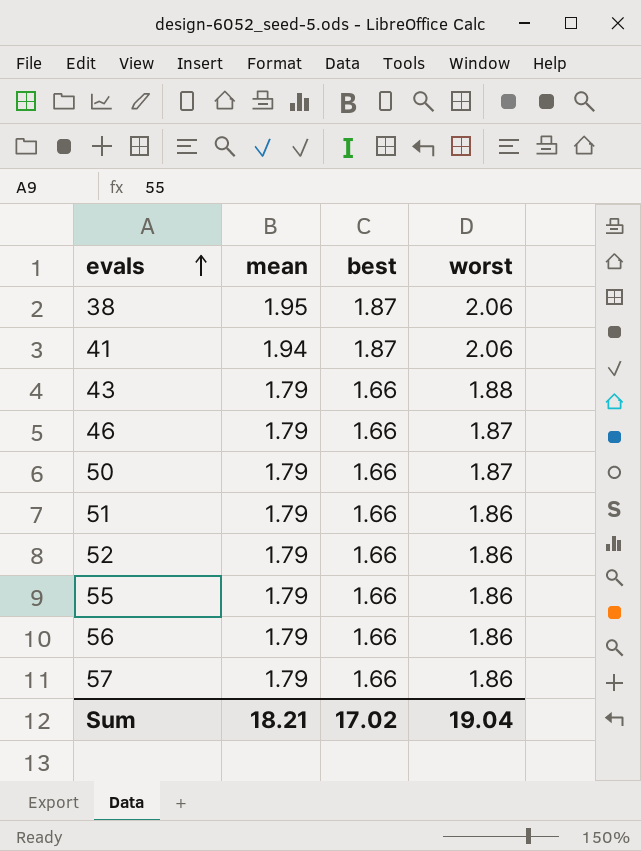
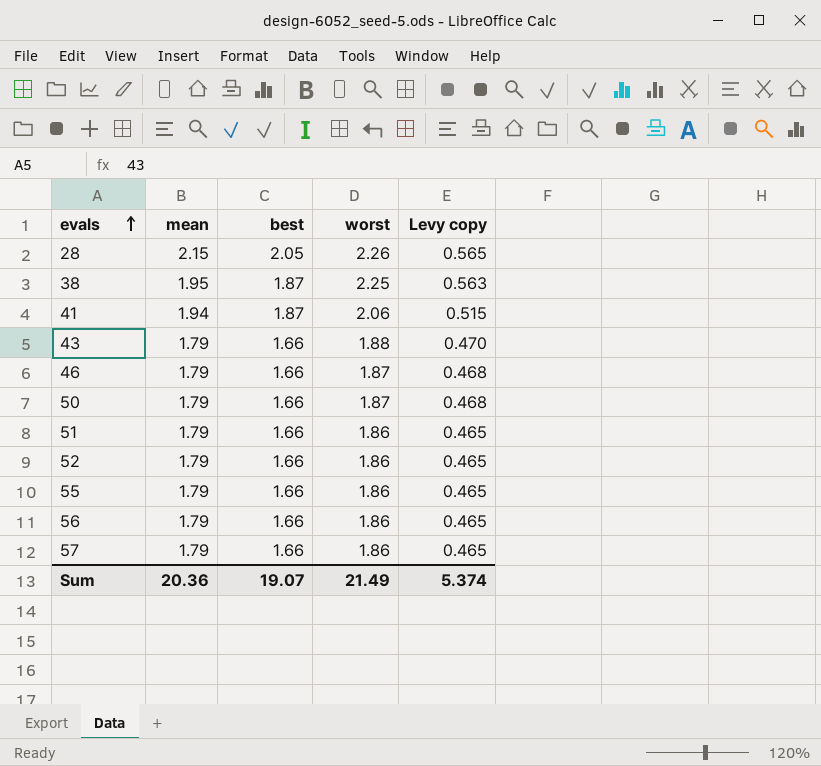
column Levy copy | formula: none -> [worst] * 0.25
row 28: none -> 2.15 | 2.05 | 2.26 | 0.565
38 | worst: 2.06 -> 2.25
Sum | mean: 18.21 -> 20.36
Sum | best: 17.02 -> 19.07
Sum | worst: 19.04 -> 21.49

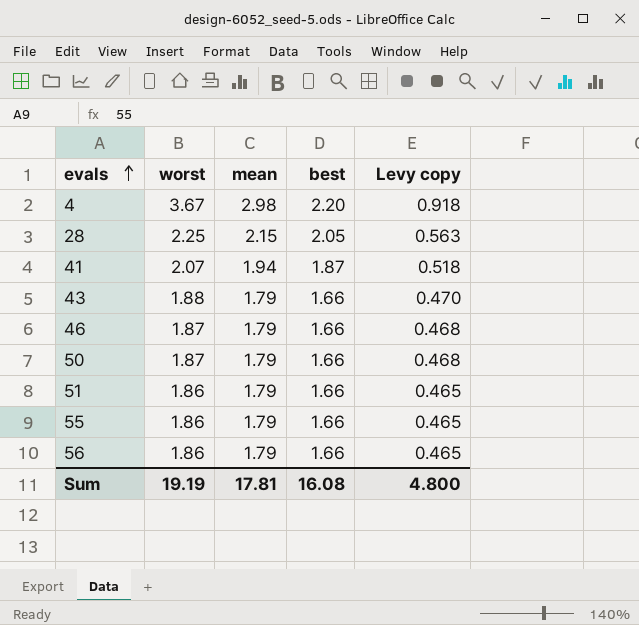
column worst | position: 4 -> 2
row 38: 1.95 | 1.87 | 2.25 | 0.563 -> none
row 52: 1.79 | 1.66 | 1.86 | 0.465 -> none
row 57: 1.79 | 1.66 | 1.86 | 0.465 -> none
row 4: none -> 3.67 | 2.98 | 2.20 | 0.918
28 | worst: 2.26 -> 2.25
28 | Levy copy: 0.565 -> 0.563
41 | worst: 2.06 -> 2.07
41 | Levy copy: 0.515 -> 0.518
Sum | worst: 21.49 -> 19.19
Sum | mean: 20.36 -> 17.81
Sum | best: 19.07 -> 16.08
Sum | Levy copy: 5.374 -> 4.800

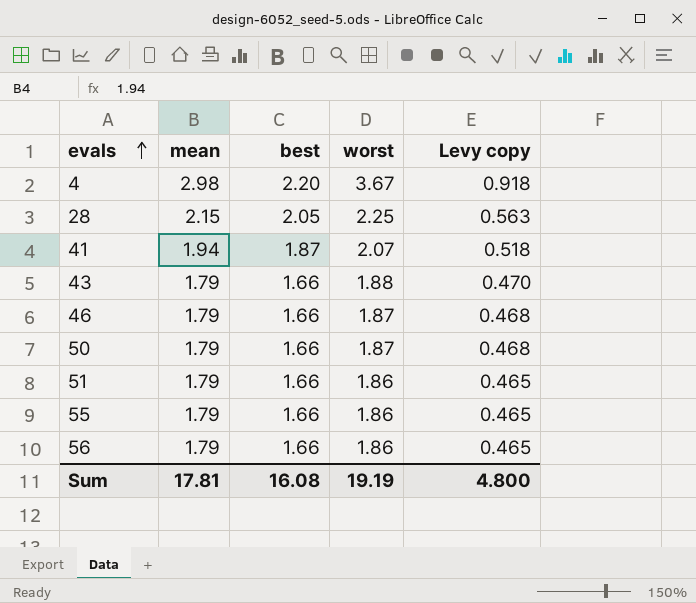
column worst | position: 2 -> 4

